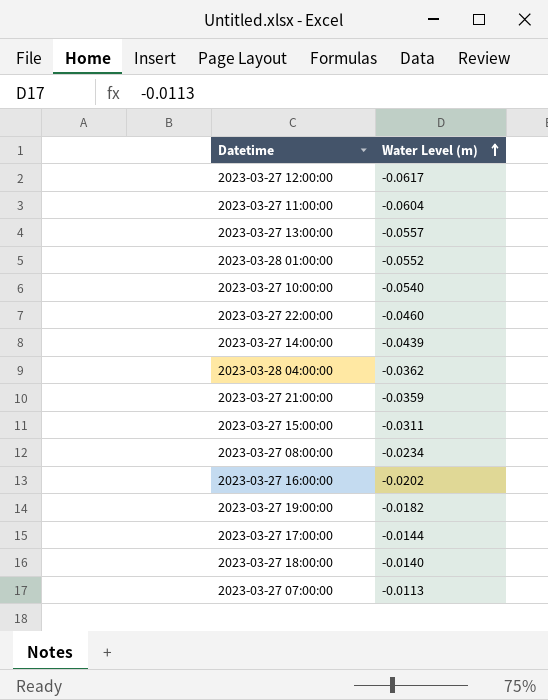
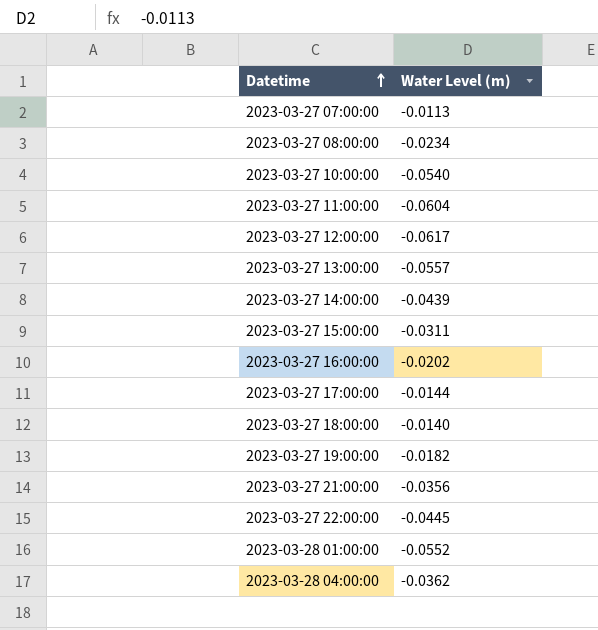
row order: Water Level (m) ascending -> Datetime ascending
2023-03-27 21:00:00 | Water Level (m): -0.0359 -> -0.0356
2023-03-27 22:00:00 | Water Level (m): -0.0460 -> -0.0445

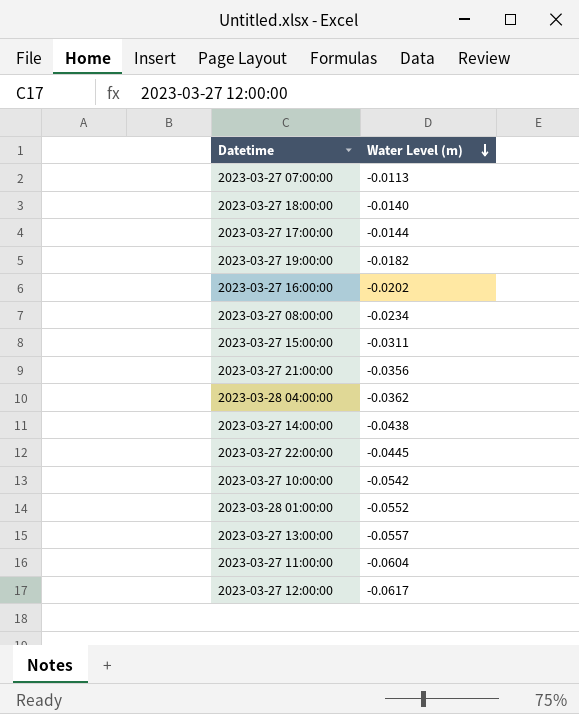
row order: Datetime ascending -> Water Level (m) descending
2023-03-27 14:00:00 | Water Level (m): -0.0439 -> -0.0438
2023-03-27 10:00:00 | Water Level (m): -0.0540 -> -0.0542

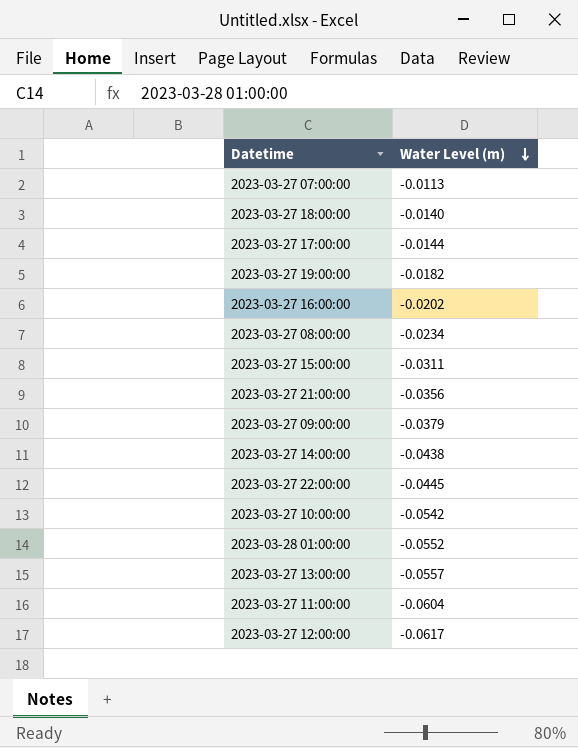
row 2023-03-28 04:00:00: -0.0362 -> none
row 2023-03-27 09:00:00: none -> -0.0379

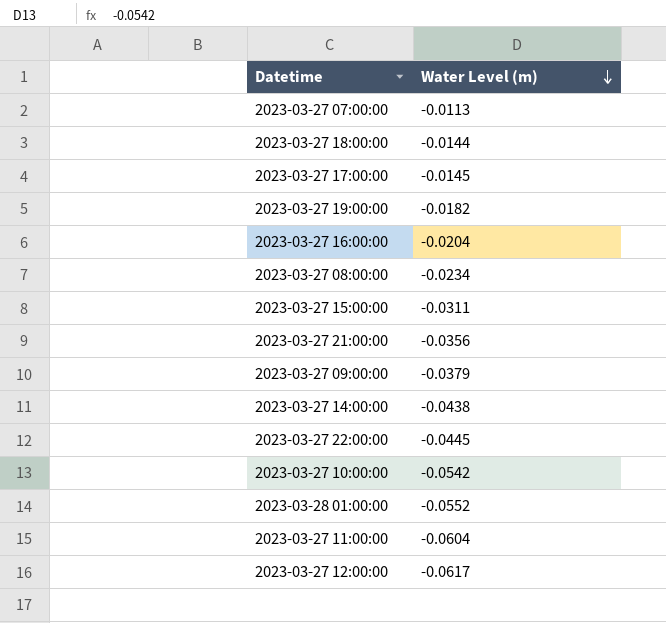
row 2023-03-27 13:00:00: -0.0557 -> none
2023-03-27 18:00:00 | Water Level (m): -0.0140 -> -0.0144
2023-03-27 17:00:00 | Water Level (m): -0.0144 -> -0.0145
2023-03-27 16:00:00 | Water Level (m): -0.0202 -> -0.0204

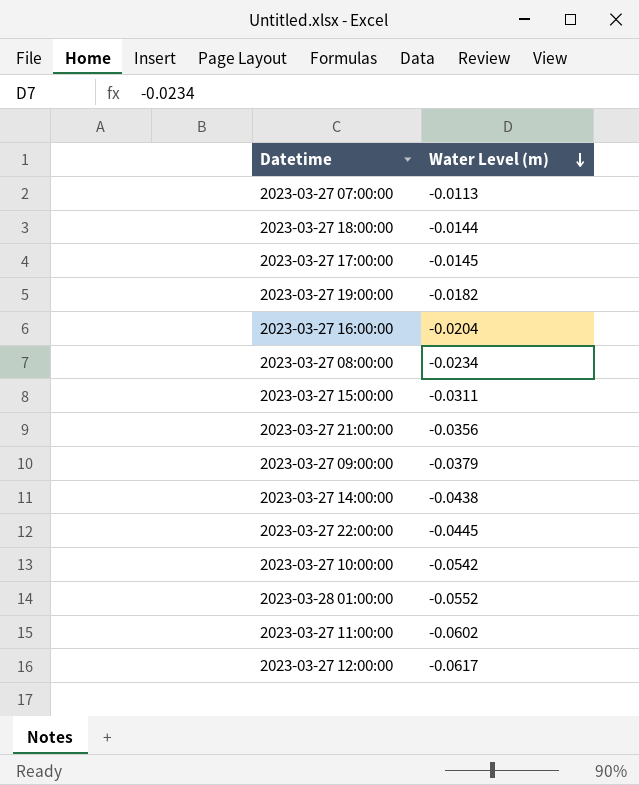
2023-03-27 11:00:00 | Water Level (m): -0.0604 -> -0.0602

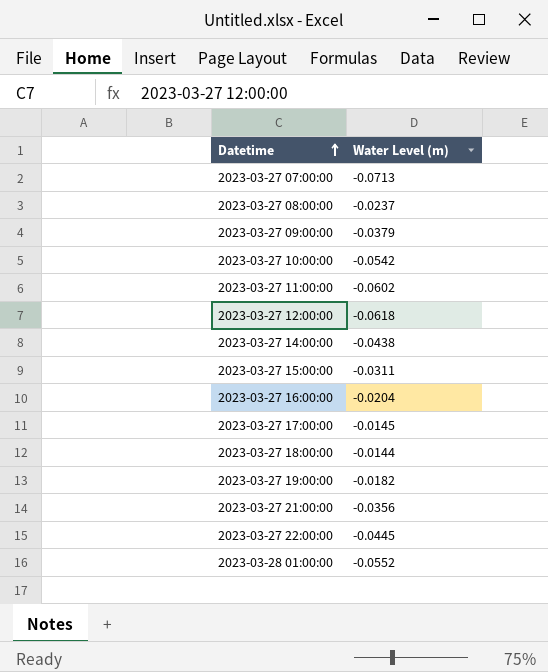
row order: Water Level (m) descending -> Datetime ascending
2023-03-27 07:00:00 | Water Level (m): -0.0113 -> -0.0713
2023-03-27 08:00:00 | Water Level (m): -0.0234 -> -0.0237
2023-03-27 12:00:00 | Water Level (m): -0.0617 -> -0.0618

